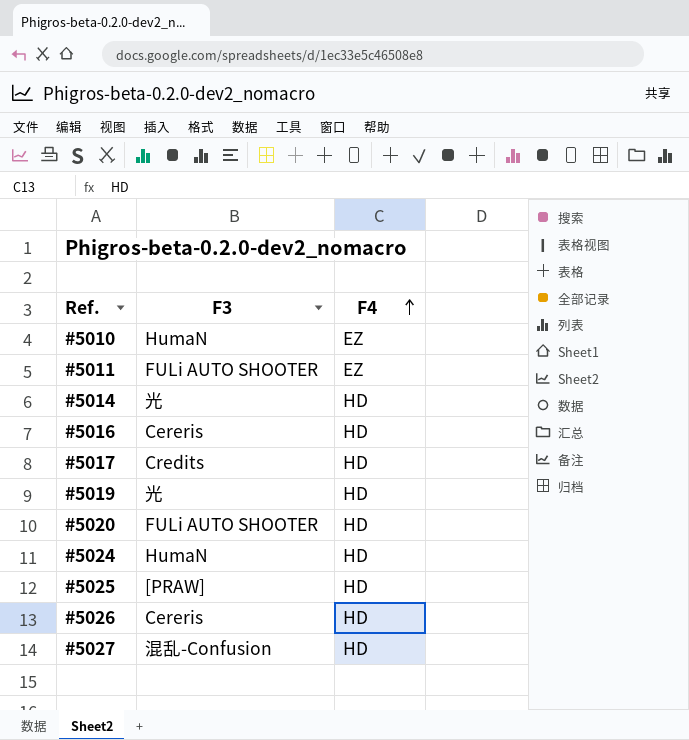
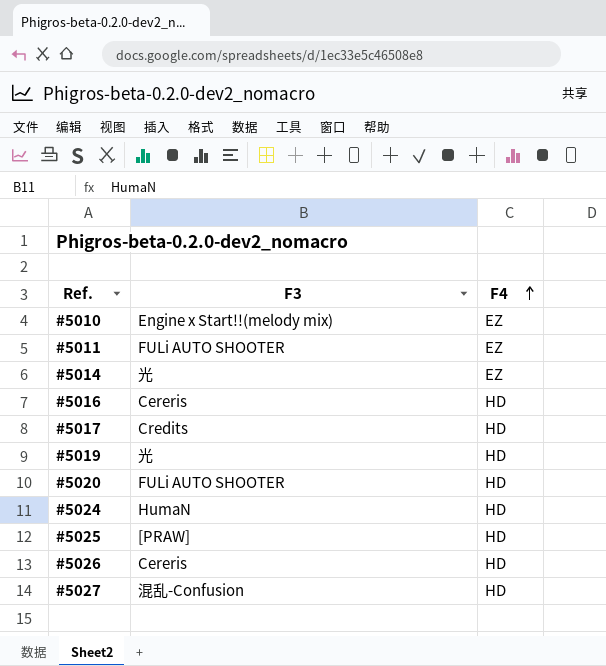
#5010 | F3: HumaN -> Engine x Start!!(melody mix)
#5014 | F4: HD -> EZ

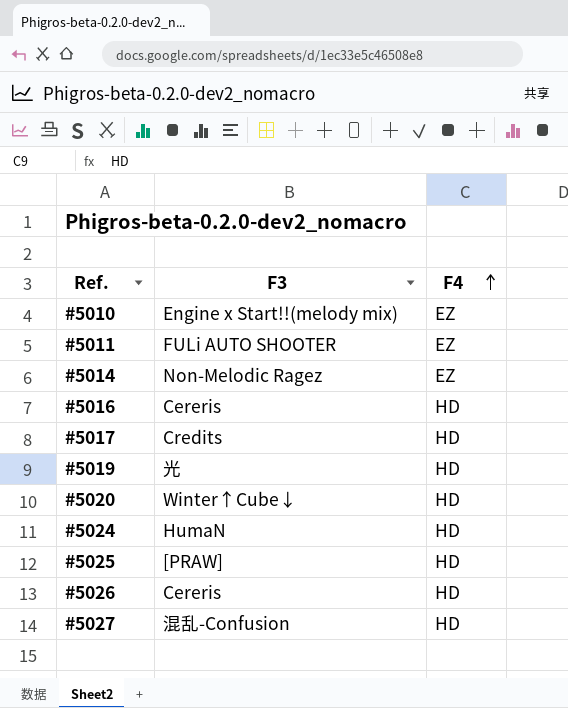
#5014 | F3: 光 -> Non-Melodic Ragez
#5020 | F3: FULi AUTO SHOOTER -> Winter↑Cube↓

